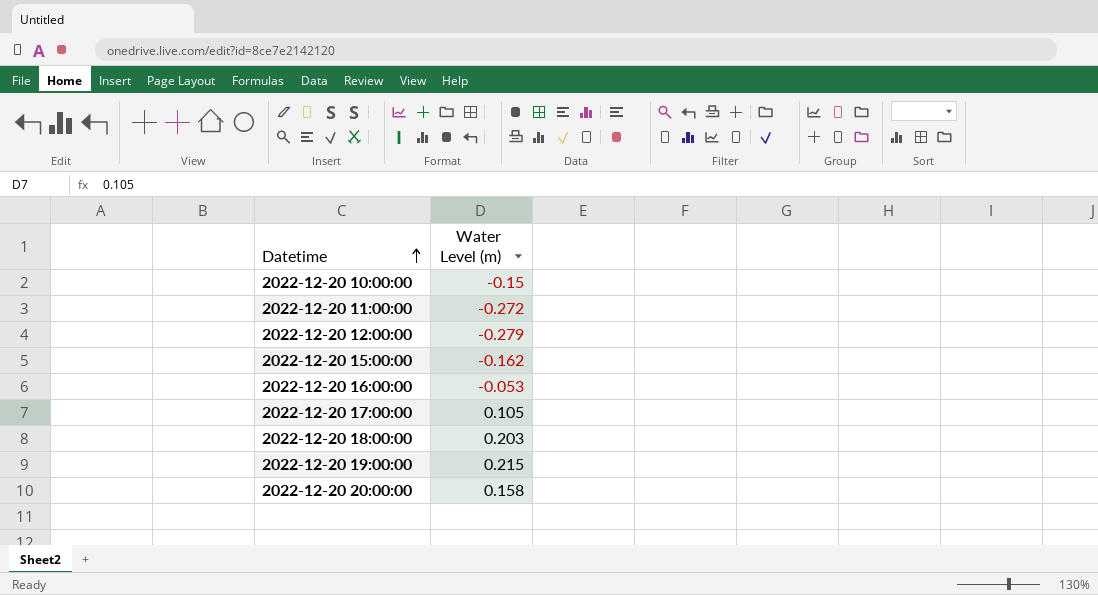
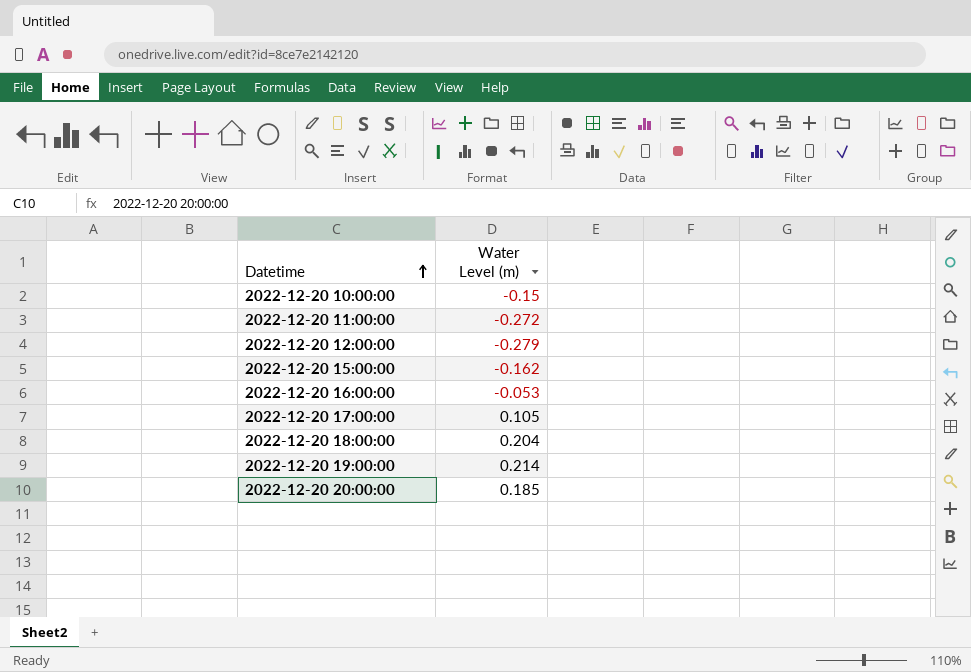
2022-12-20 18:00:00 | Water Level (m): 0.203 -> 0.204
2022-12-20 19:00:00 | Water Level (m): 0.215 -> 0.214
2022-12-20 20:00:00 | Water Level (m): 0.158 -> 0.185

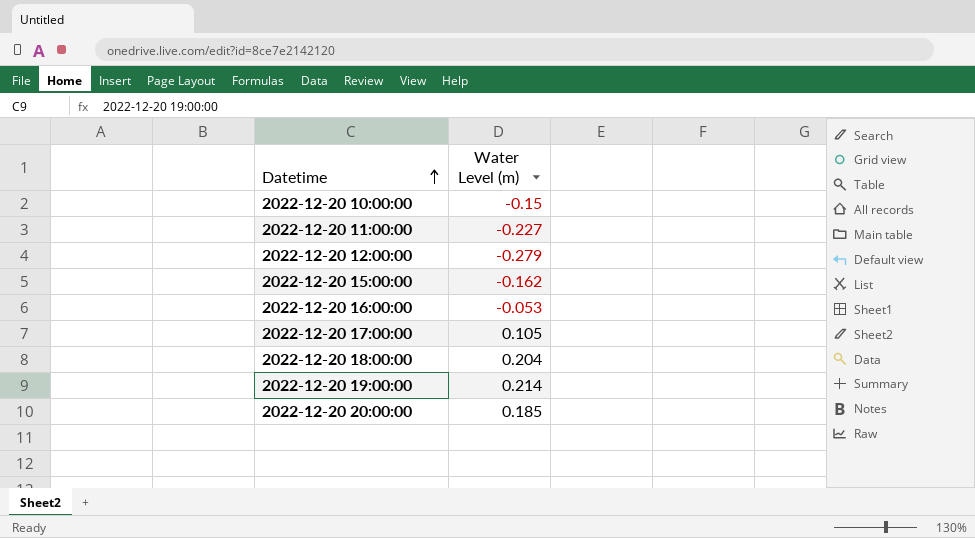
2022-12-20 11:00:00 | Water Level (m): -0.272 -> -0.227

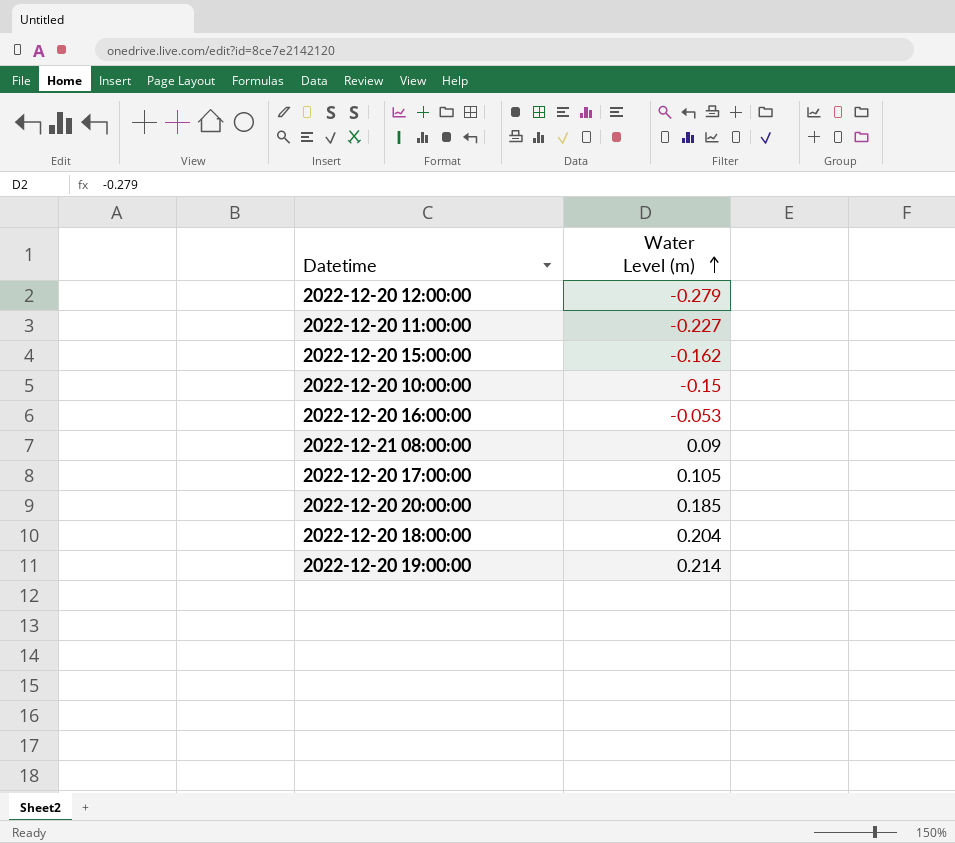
row order: Datetime ascending -> Water Level (m) ascending
row 2022-12-21 08:00:00: none -> 0.09

